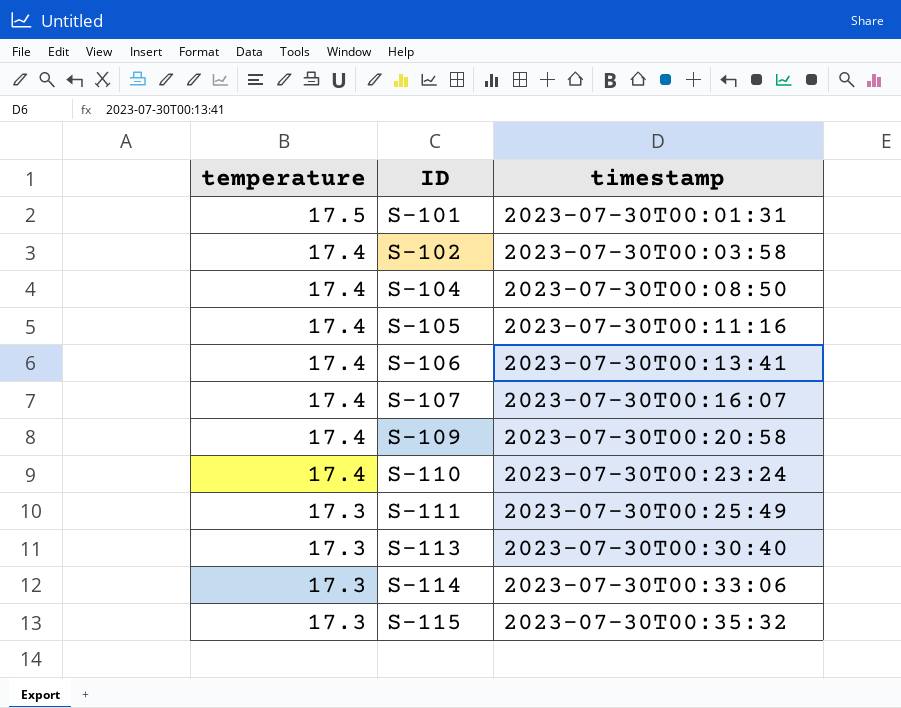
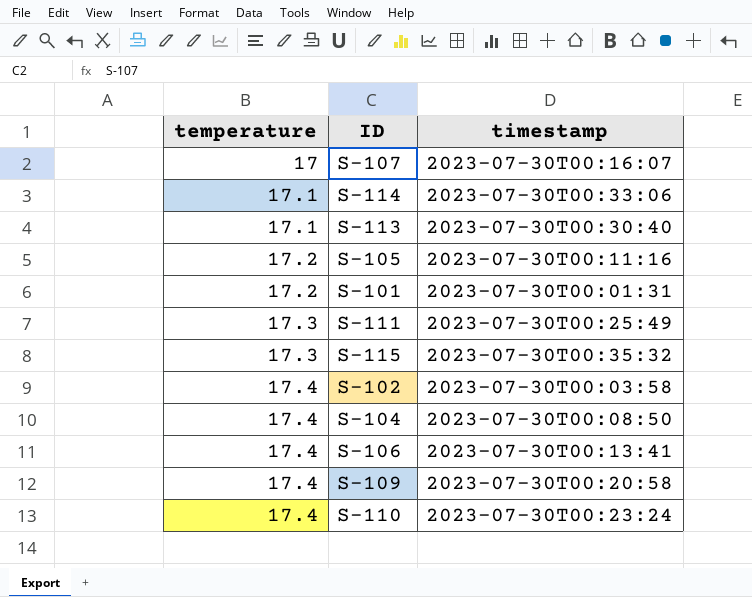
row order: temperature descending -> temperature ascending
S-107 | temperature: 17.4 -> 17
S-114 | temperature: 17.3 -> 17.1
S-113 | temperature: 17.3 -> 17.1
S-105 | temperature: 17.4 -> 17.2
S-101 | temperature: 17.5 -> 17.2

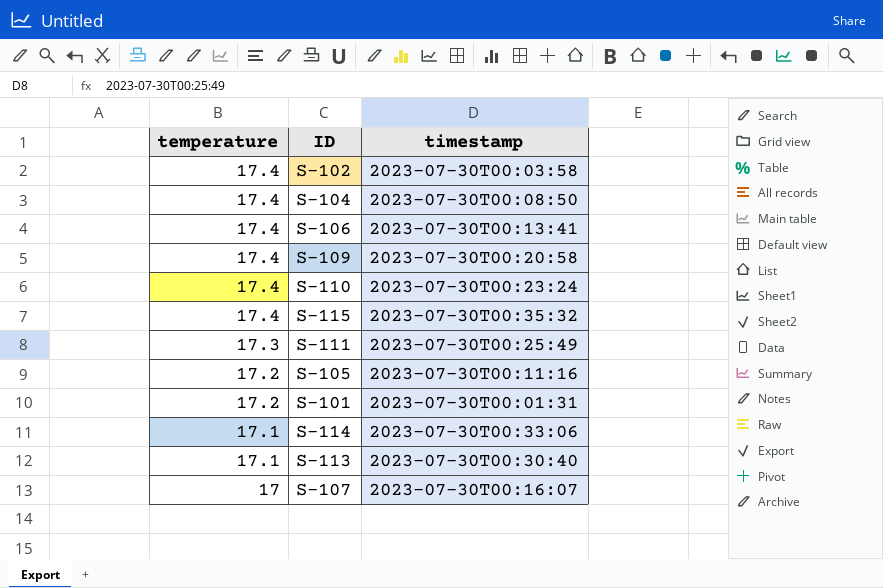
row order: temperature ascending -> temperature descending
S-115 | temperature: 17.3 -> 17.4

